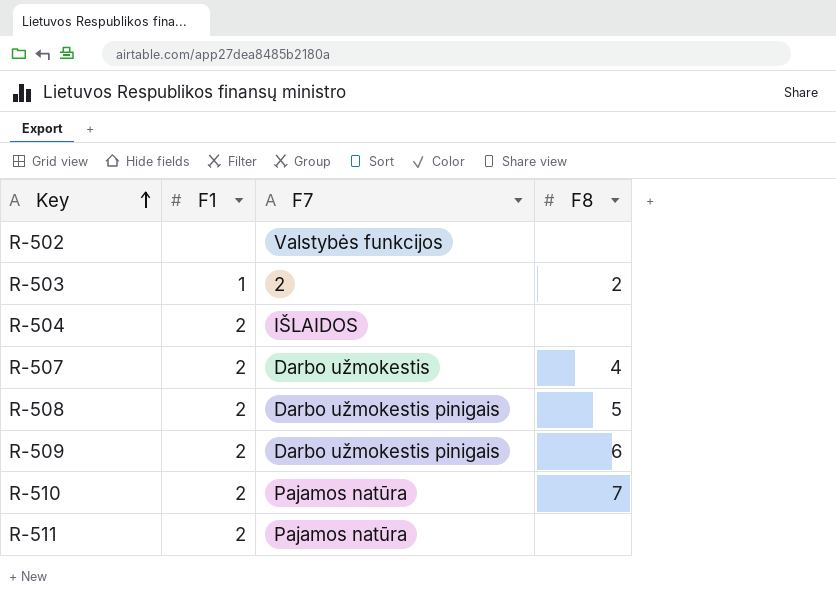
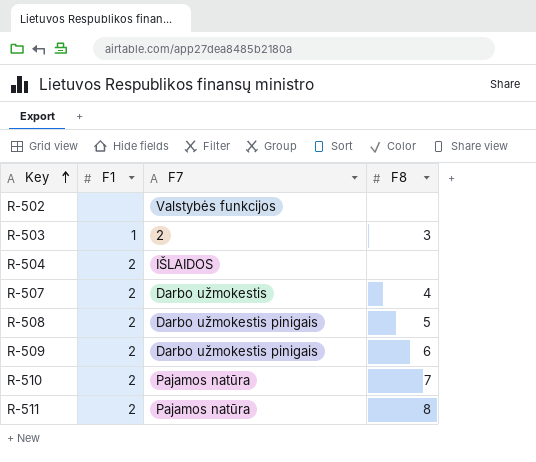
R-503 | F8: 2 -> 3
R-511 | F8: none -> 8

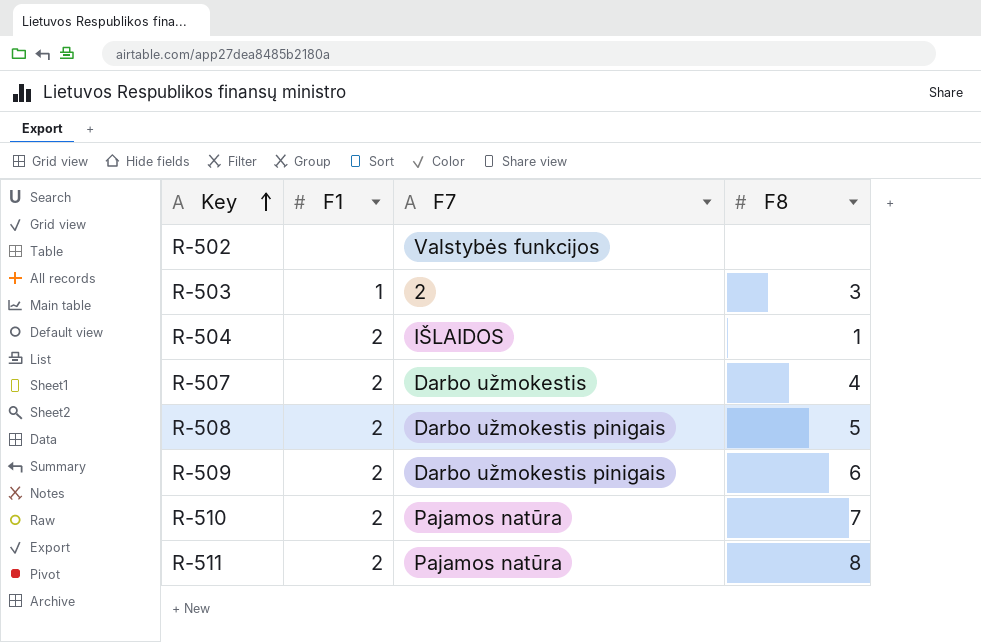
R-504 | F8: none -> 1

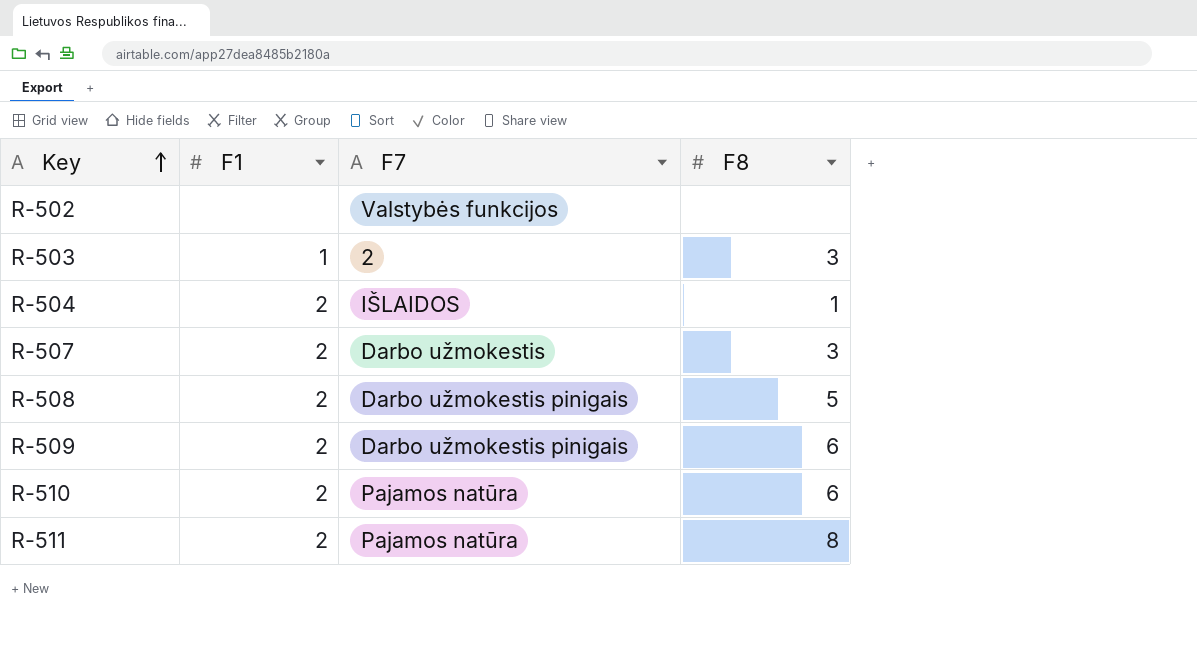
R-507 | F8: 4 -> 3
R-510 | F8: 7 -> 6

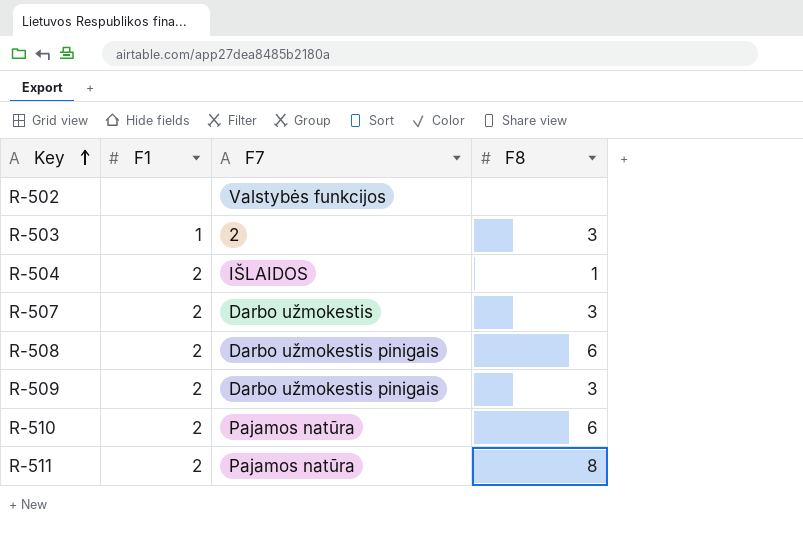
R-508 | F8: 5 -> 6
R-509 | F8: 6 -> 3

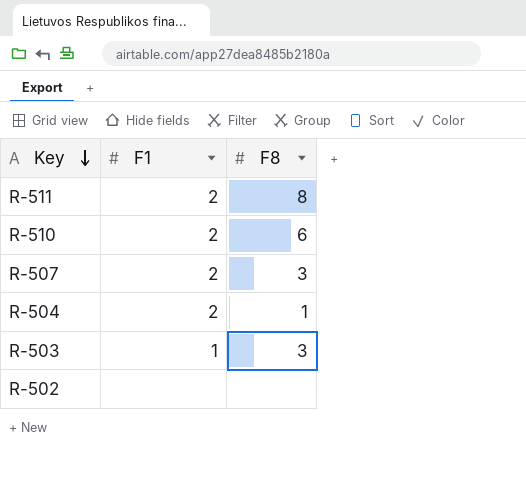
row order: Key ascending -> Key descending
column F7 | position: 3 -> none
row R-508: 2 | Darbo užmokestis pinigais | 6 -> none
row R-509: 2 | Darbo užmokestis pinigais | 3 -> none

